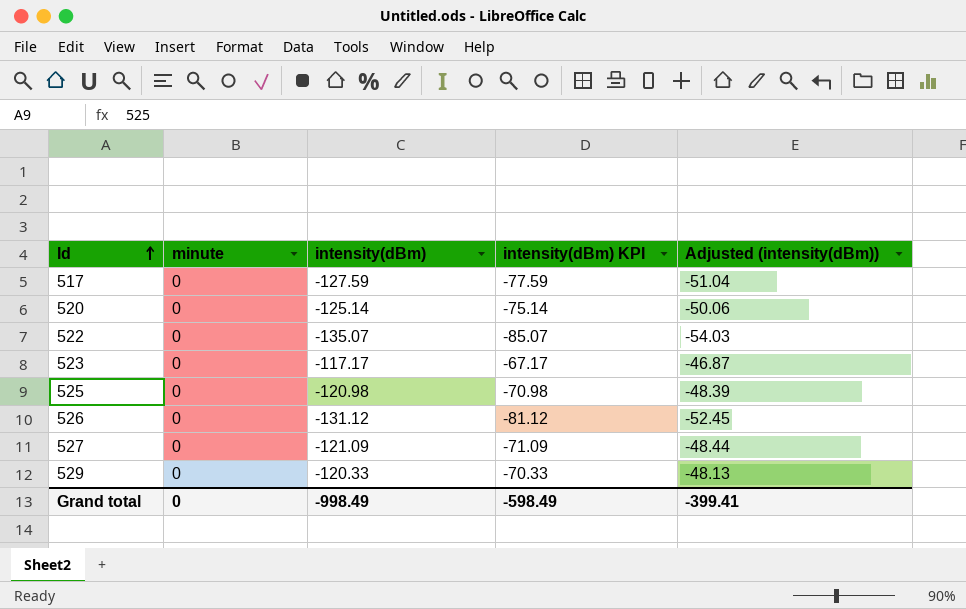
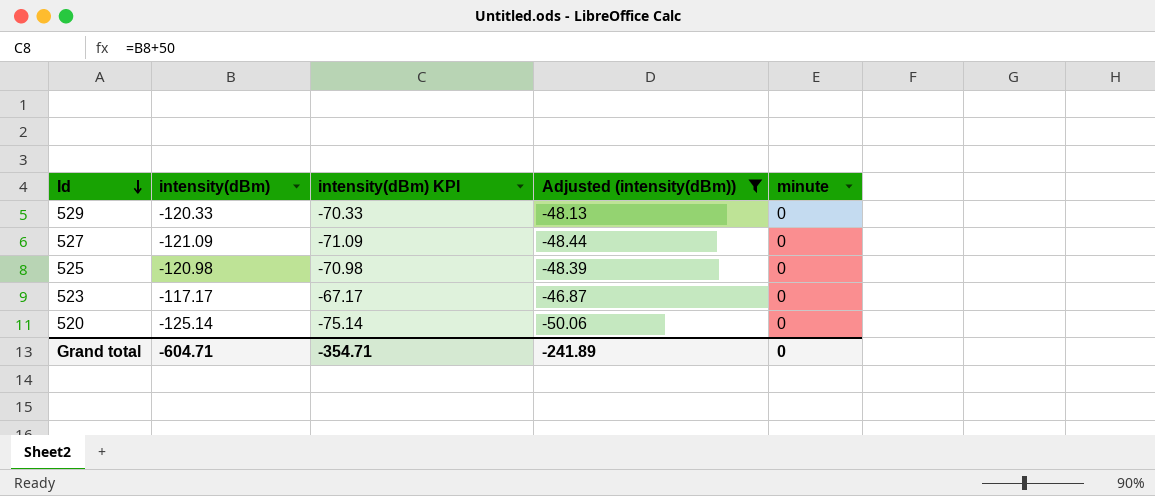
filter: none -> Adjusted (intensity(dBm)) >= -50.06
row order: Id ascending -> Id descending
column minute | position: 2 -> 5
Grand total | intensity(dBm): -998.49 -> -604.71
Grand total | intensity(dBm) KPI: -598.49 -> -354.71
Grand total | Adjusted (intensity(dBm)): -399.41 -> -241.89

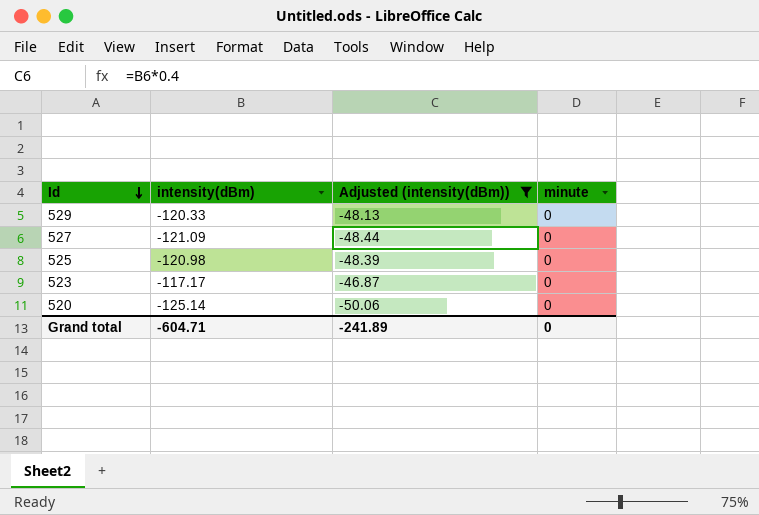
column intensity(dBm) KPI | formula: [intensity(dBm)] + 50 -> none

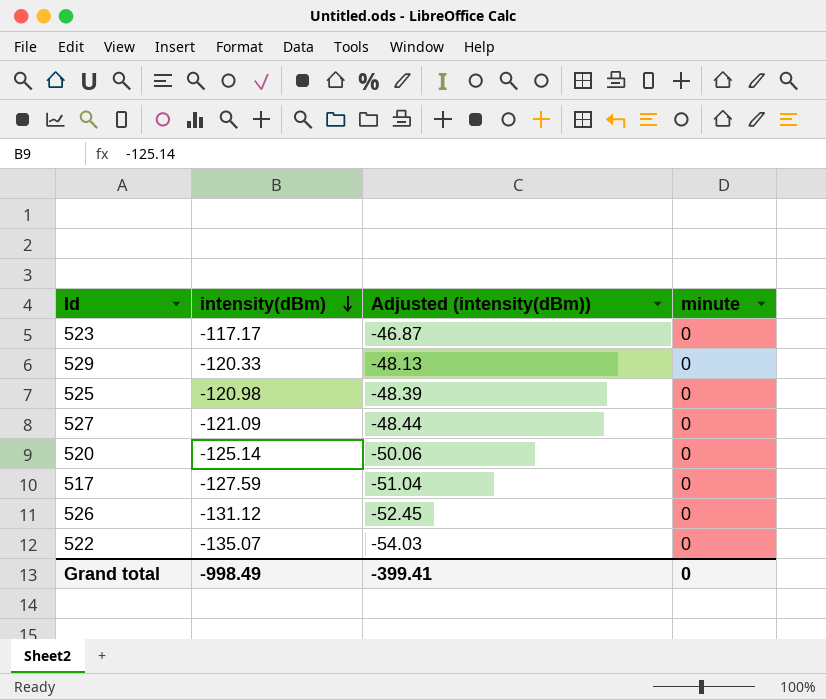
filter: Adjusted (intensity(dBm)) >= -50.06 -> none
row order: Id descending -> intensity(dBm) descending
Grand total | intensity(dBm): -604.71 -> -998.49
Grand total | Adjusted (intensity(dBm)): -241.89 -> -399.41

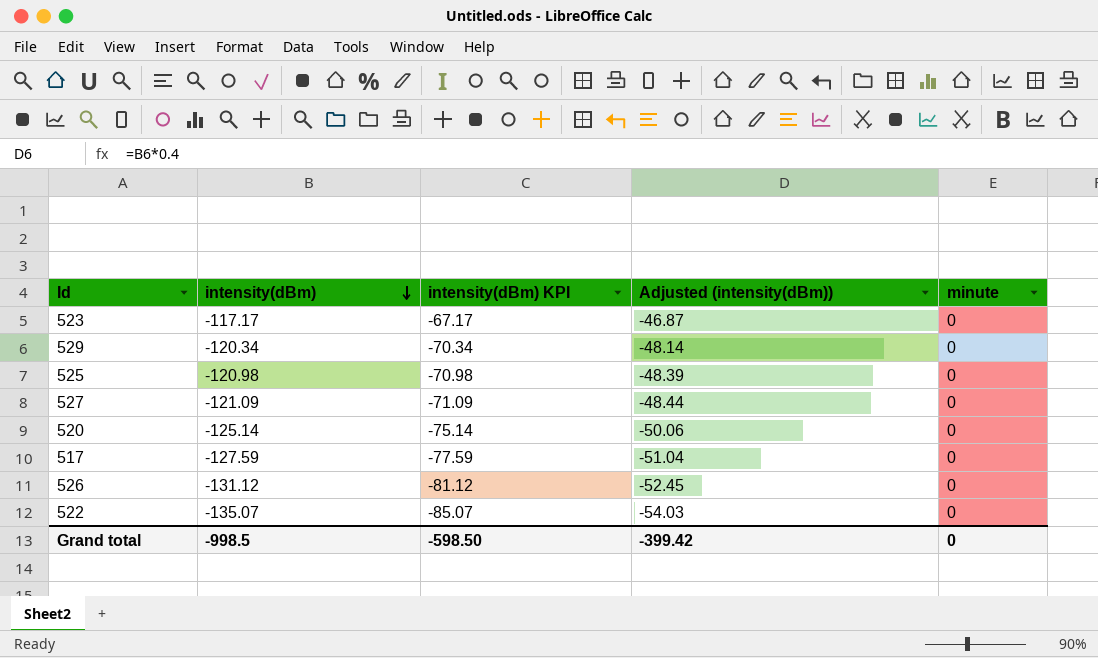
column intensity(dBm) KPI | formula: none -> [intensity(dBm)] + 50
529 | intensity(dBm): -120.33 -> -120.34
529 | Adjusted (intensity(dBm)): -48.13 -> -48.14
Grand total | intensity(dBm): -998.49 -> -998.5
Grand total | Adjusted (intensity(dBm)): -399.41 -> -399.42

